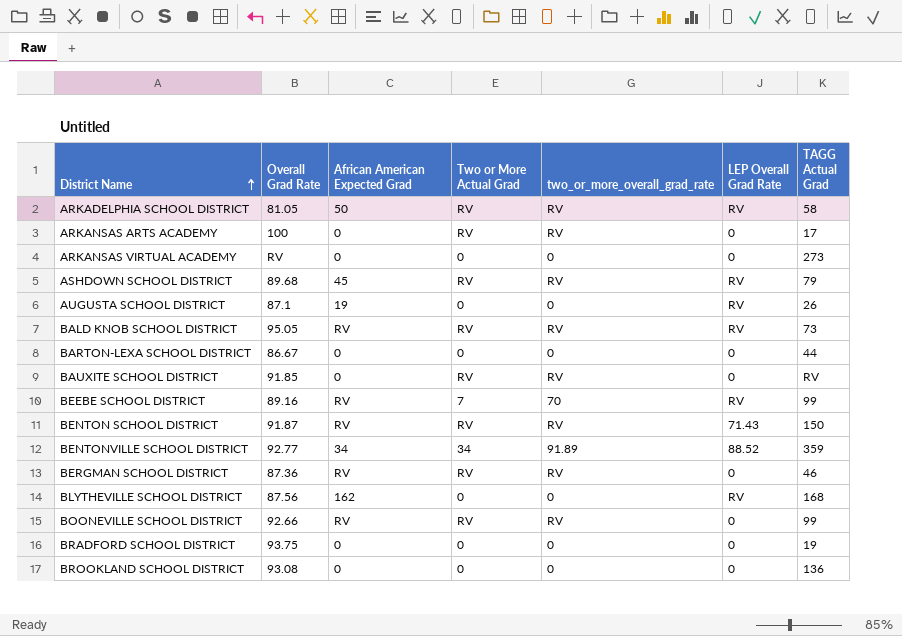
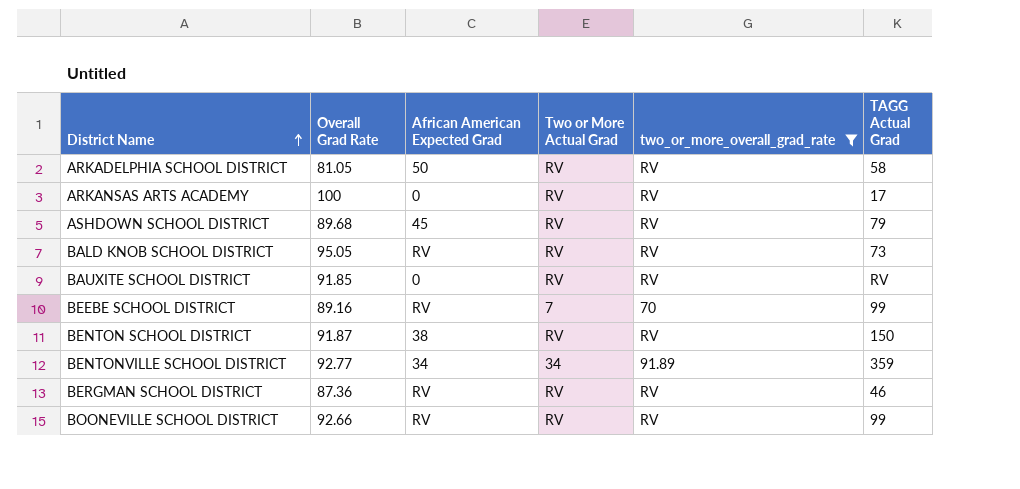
filter: none -> two_or_more_overall_grad_rate != 0
column LEP Overall Grad Rate | position: 6 -> none
BENTON SCHOOL DISTRICT | African American Expected Grad: RV -> 38

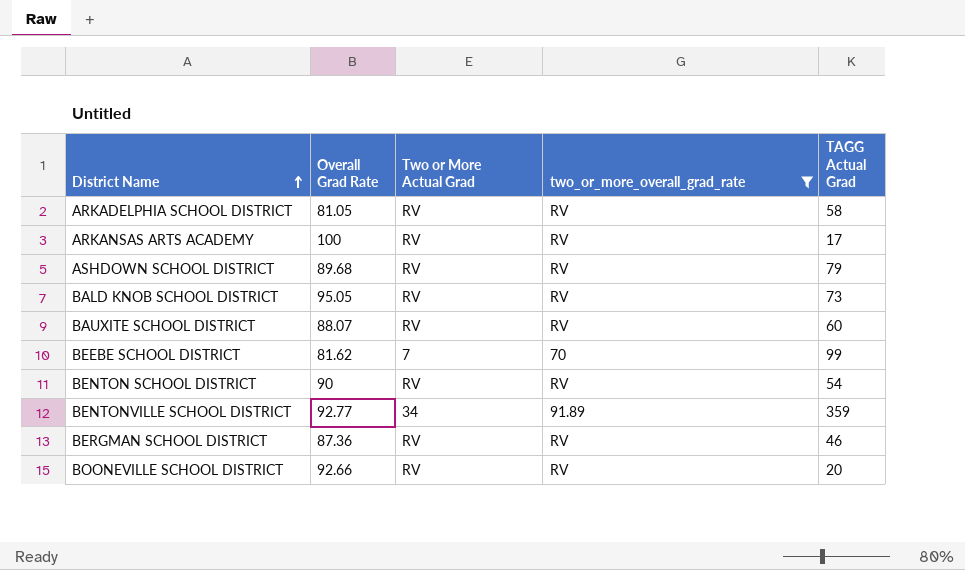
column African American Expected Grad | position: 3 -> none
BAUXITE SCHOOL DISTRICT | Overall Grad Rate: 91.85 -> 88.07
BAUXITE SCHOOL DISTRICT | TAGG Actual Grad: RV -> 60
BEEBE SCHOOL DISTRICT | Overall Grad Rate: 89.16 -> 81.62
BENTON SCHOOL DISTRICT | Overall Grad Rate: 91.87 -> 90
BENTON SCHOOL DISTRICT | TAGG Actual Grad: 150 -> 54
BOONEVILLE SCHOOL DISTRICT | TAGG Actual Grad: 99 -> 20

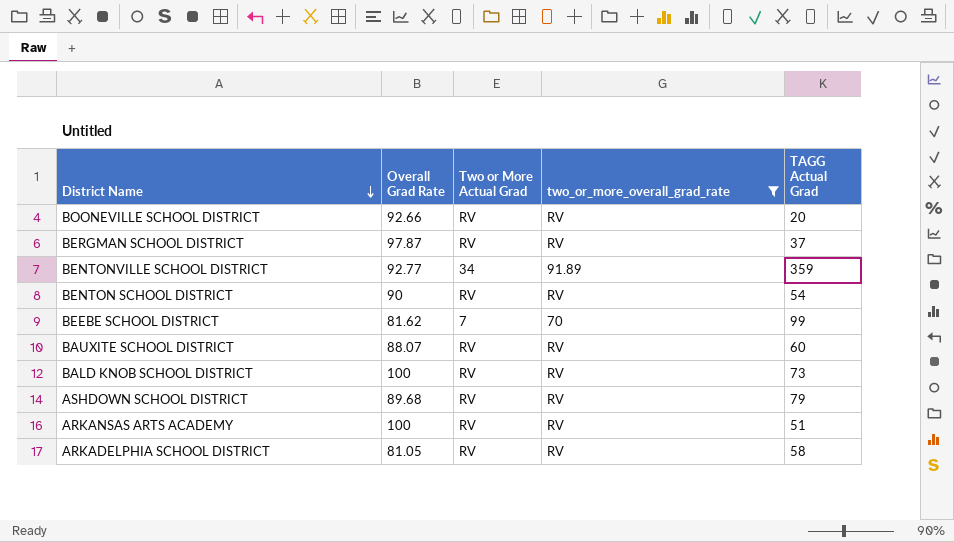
row order: District Name ascending -> District Name descending
BERGMAN SCHOOL DISTRICT | Overall Grad Rate: 87.36 -> 97.87
BERGMAN SCHOOL DISTRICT | TAGG Actual Grad: 46 -> 37
BALD KNOB SCHOOL DISTRICT | Overall Grad Rate: 95.05 -> 100
ARKANSAS ARTS ACADEMY | TAGG Actual Grad: 17 -> 51

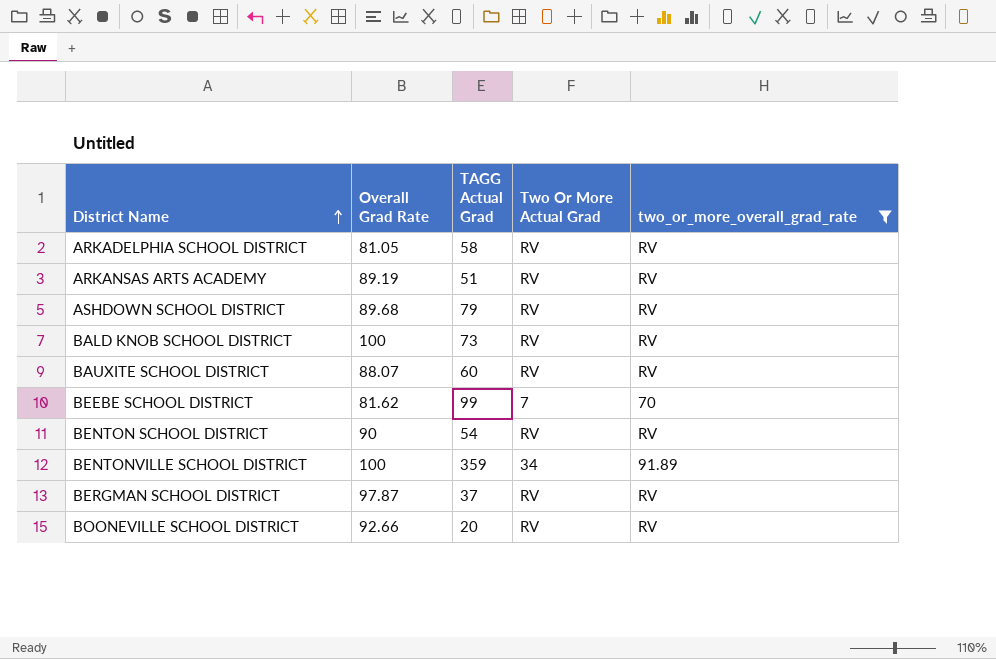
row order: District Name descending -> District Name ascending
column TAGG Actual Grad | position: 5 -> 3
column name: Two or More Actual Grad -> Two Or More Actual Grad
ARKANSAS ARTS ACADEMY | Overall Grad Rate: 100 -> 89.19
BENTONVILLE SCHOOL DISTRICT | Overall Grad Rate: 92.77 -> 100

